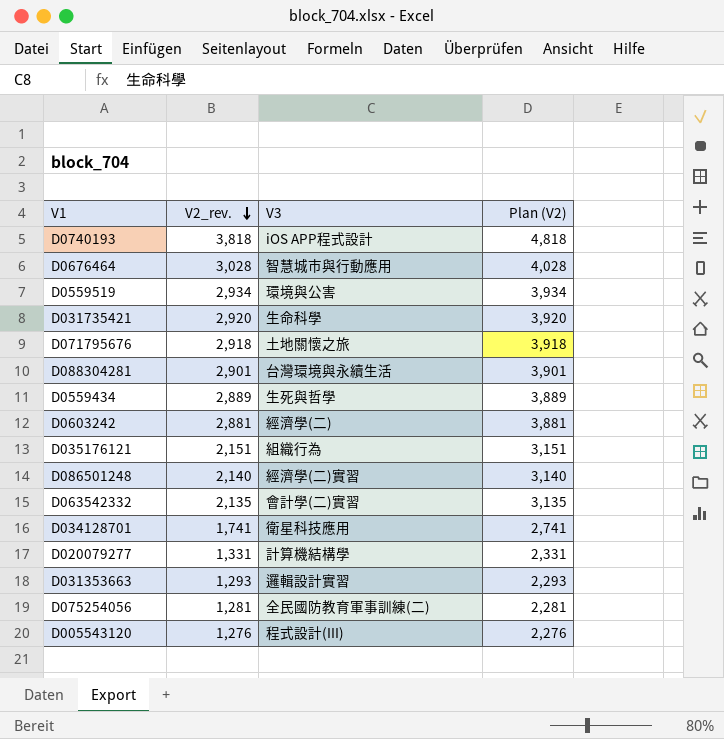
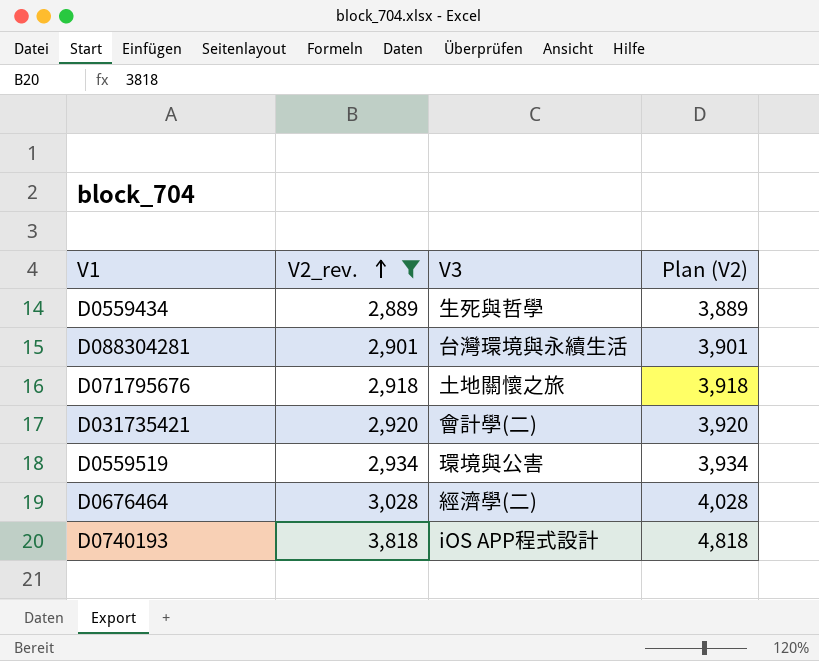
filter: none -> V2_rev. >= 2,889
row order: V2_rev. descending -> V2_rev. ascending
D031735421 | V3: 生命科學 -> 會計學(二)
D0676464 | V3: 智慧城市與行動應用 -> 經濟學(二)

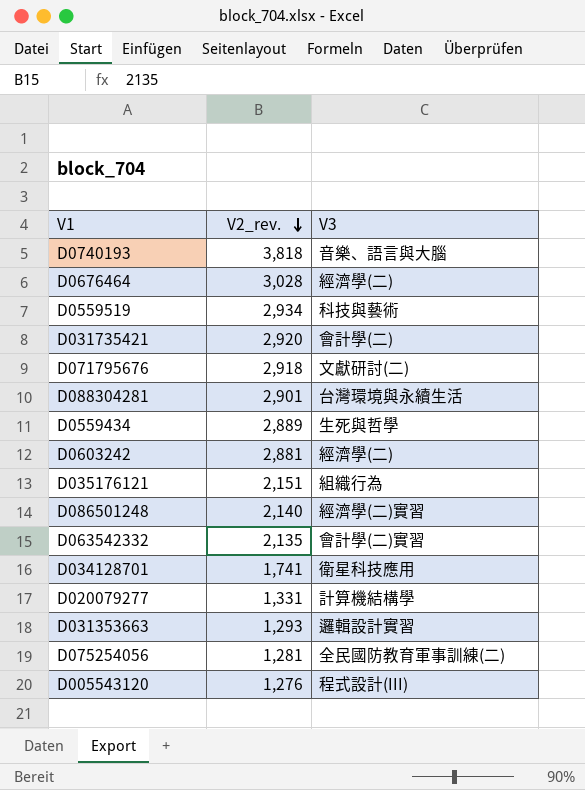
filter: V2_rev. >= 2,889 -> none
row order: V2_rev. ascending -> V2_rev. descending
column Plan (V2) | formula: [V2_rev.] + 1000 -> none
D0740193 | V3: iOS APP程式設計 -> 音樂、語言與大腦
D0559519 | V3: 環境與公害 -> 科技與藝術
D071795676 | V3: 土地關懷之旅 -> 文獻研討(二)

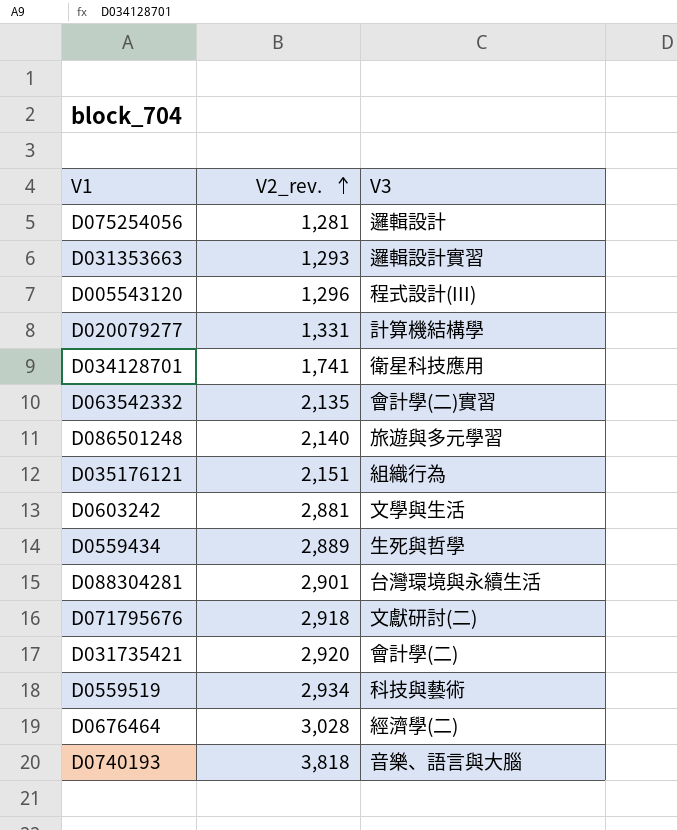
row order: V2_rev. descending -> V2_rev. ascending
D075254056 | V3: 全民國防教育軍事訓練(二) -> 邏輯設計
D005543120 | V2_rev.: 1,276 -> 1,296
D086501248 | V3: 經濟學(二)實習 -> 旅遊與多元學習
D0603242 | V3: 經濟學(二) -> 文學與生活

